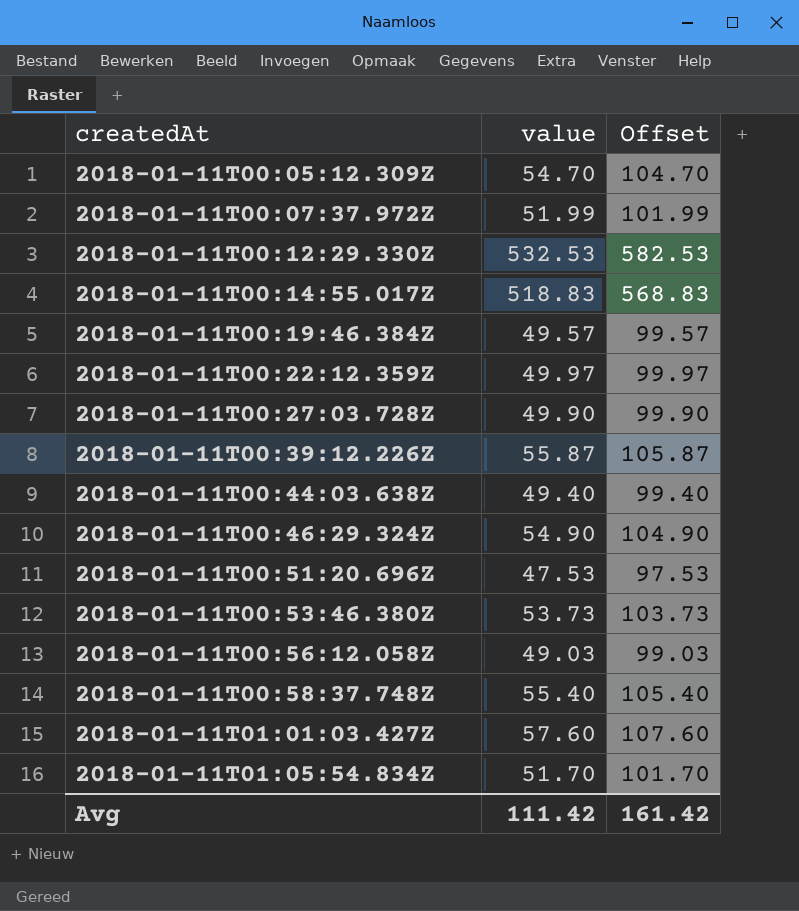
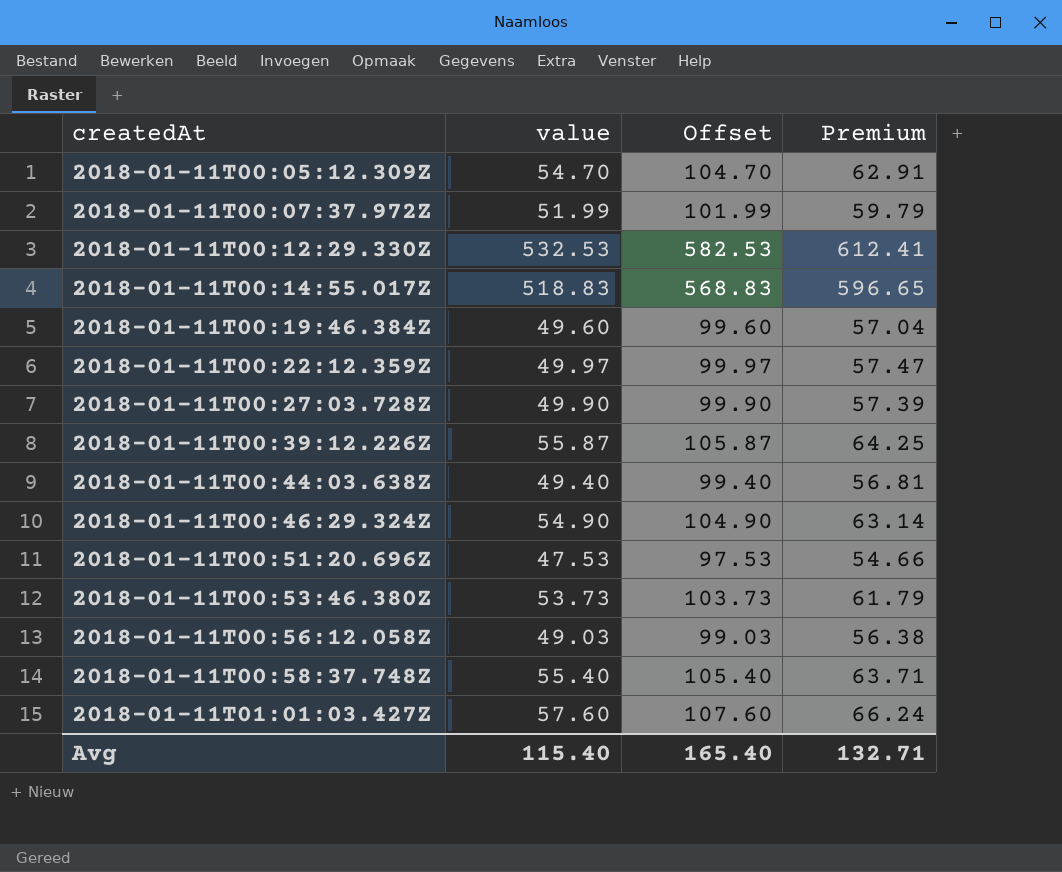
column Premium | formula: none -> [value] * 1.15
row 2018-01-11T01:05:54.834Z: 51.70 | 101.70 -> none
2018-01-11T00:19:46.384Z | value: 49.57 -> 49.60
2018-01-11T00:19:46.384Z | Offset: 99.57 -> 99.60
Avg | value: 111.42 -> 115.40
Avg | Offset: 161.42 -> 165.40

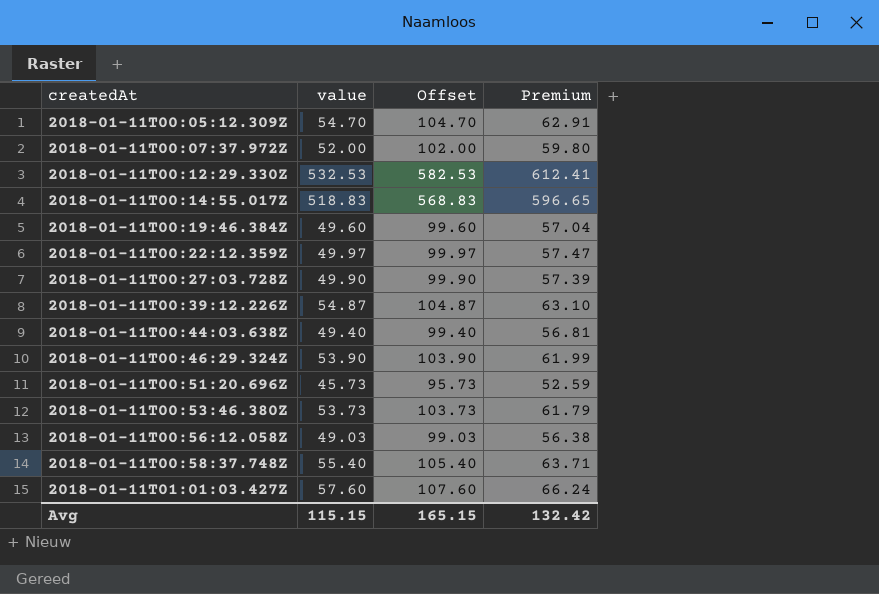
2018-01-11T00:07:37.972Z | value: 51.99 -> 52.00
2018-01-11T00:07:37.972Z | Offset: 101.99 -> 102.00
2018-01-11T00:07:37.972Z | Premium: 59.79 -> 59.80
2018-01-11T00:39:12.226Z | value: 55.87 -> 54.87
2018-01-11T00:39:12.226Z | Offset: 105.87 -> 104.87
2018-01-11T00:39:12.226Z | Premium: 64.25 -> 63.10
2018-01-11T00:46:29.324Z | value: 54.90 -> 53.90
2018-01-11T00:46:29.324Z | Offset: 104.90 -> 103.90
2018-01-11T00:46:29.324Z | Premium: 63.14 -> 61.99
2018-01-11T00:51:20.696Z | value: 47.53 -> 45.73
2018-01-11T00:51:20.696Z | Offset: 97.53 -> 95.73
2018-01-11T00:51:20.696Z | Premium: 54.66 -> 52.59
Avg | value: 115.40 -> 115.15
Avg | Offset: 165.40 -> 165.15
Avg | Premium: 132.71 -> 132.42

